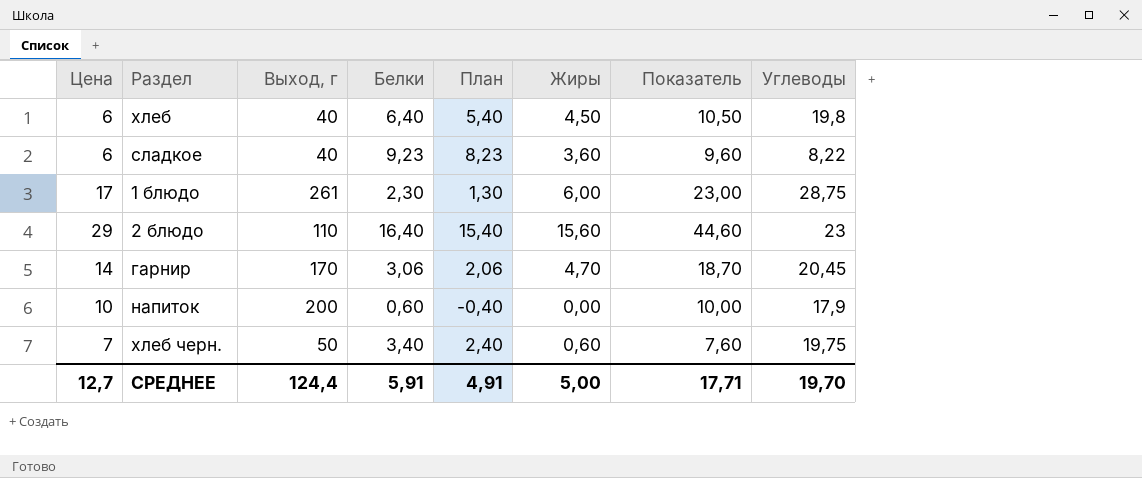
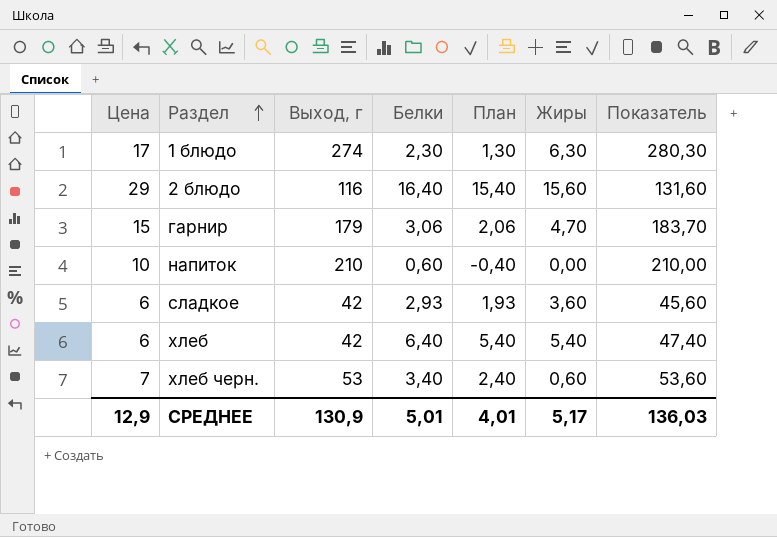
row order: none -> Раздел ascending
column Углеводы | position: 8 -> none
column Показатель | formula: [Цена] + [Жиры] -> [Выход, г] + [Жиры]
1 блюдо | Выход, г: 261 -> 274
1 блюдо | Жиры: 6,00 -> 6,30
2 блюдо | Выход, г: 110 -> 116
гарнир | Цена: 14 -> 15
гарнир | Выход, г: 170 -> 179
напиток | Выход, г: 200 -> 210
сладкое | Выход, г: 40 -> 42
сладкое | Белки: 9,23 -> 2,93
сладкое | План: 8,23 -> 1,93
хлеб | Выход, г: 40 -> 42
хлеб | Жиры: 4,50 -> 5,40
хлеб черн. | Выход, г: 50 -> 53
СРЕДНЕЕ | Цена: 12,7 -> 12,9
СРЕДНЕЕ | Выход, г: 124,4 -> 130,9
СРЕДНЕЕ | Белки: 5,91 -> 5,01
СРЕДНЕЕ | План: 4,91 -> 4,01
СРЕДНЕЕ | Жиры: 5,00 -> 5,17
СРЕДНЕЕ | Показатель: 17,71 -> 136,03

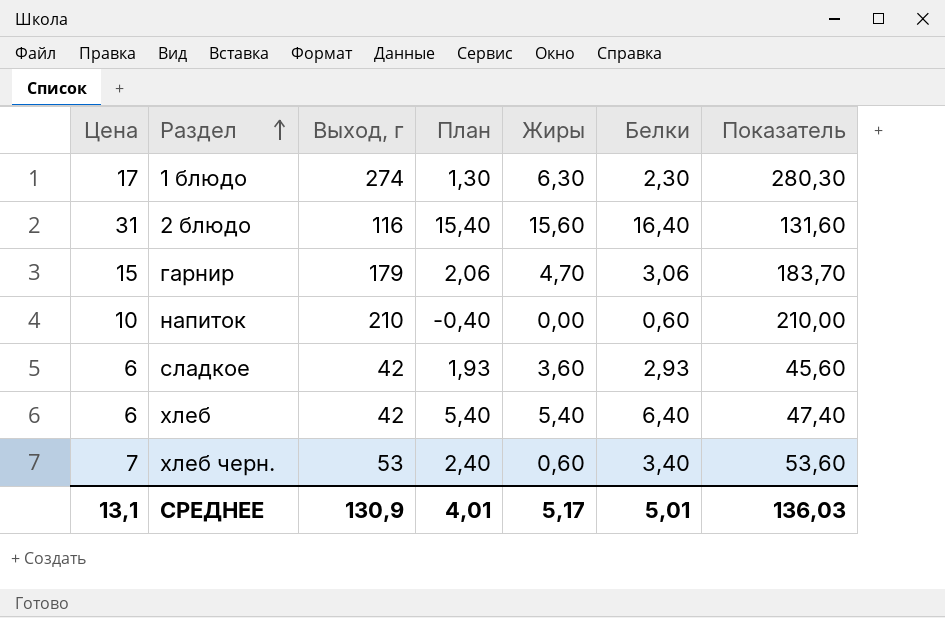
column Белки | position: 4 -> 6
2 блюдо | Цена: 29 -> 31
СРЕДНЕЕ | Цена: 12,9 -> 13,1

